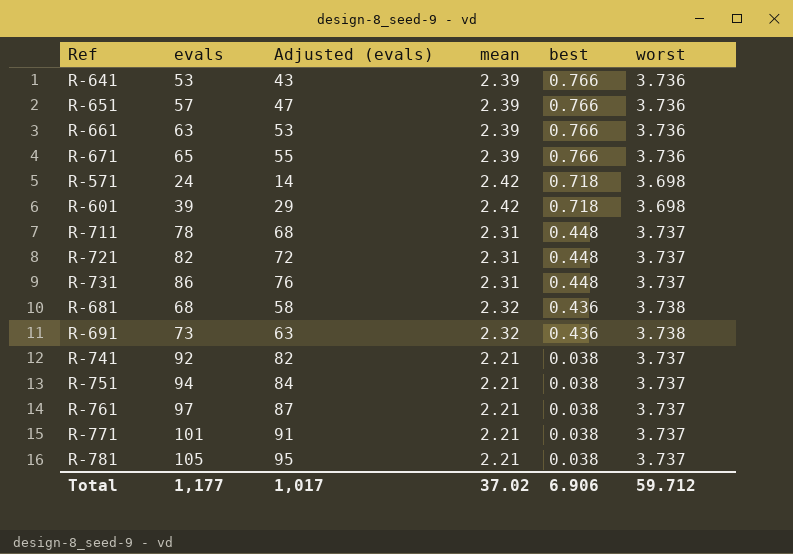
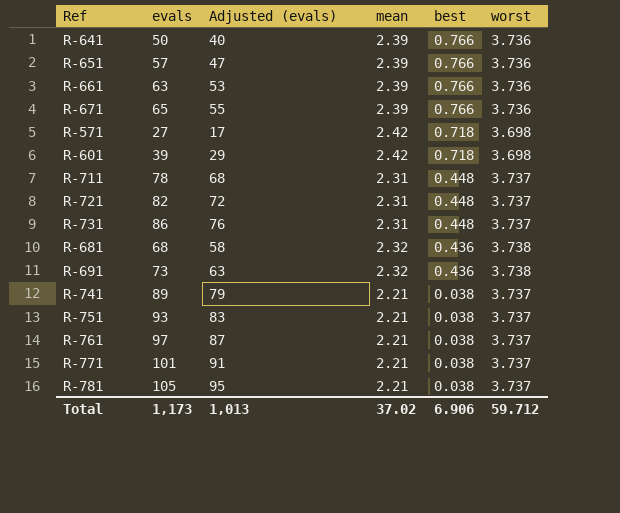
R-641 | evals: 53 -> 50
R-641 | Adjusted (evals): 43 -> 40
R-571 | evals: 24 -> 27
R-571 | Adjusted (evals): 14 -> 17
R-741 | evals: 92 -> 89
R-741 | Adjusted (evals): 82 -> 79
R-751 | evals: 94 -> 93
R-751 | Adjusted (evals): 84 -> 83
Total | evals: 1,177 -> 1,173
Total | Adjusted (evals): 1,017 -> 1,013

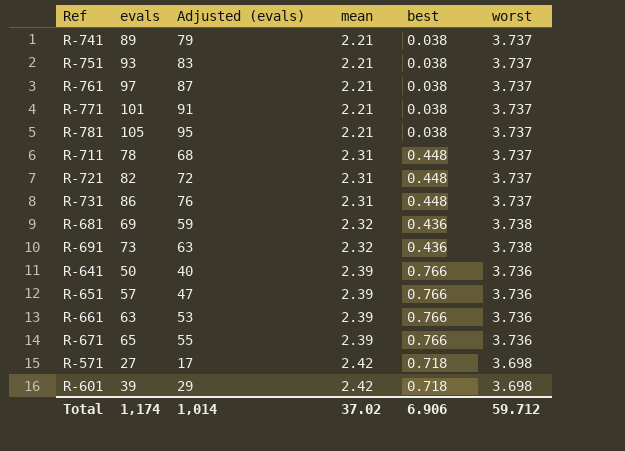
row order: best descending -> mean ascending
R-681 | evals: 68 -> 69
R-681 | Adjusted (evals): 58 -> 59
Total | evals: 1,173 -> 1,174
Total | Adjusted (evals): 1,013 -> 1,014

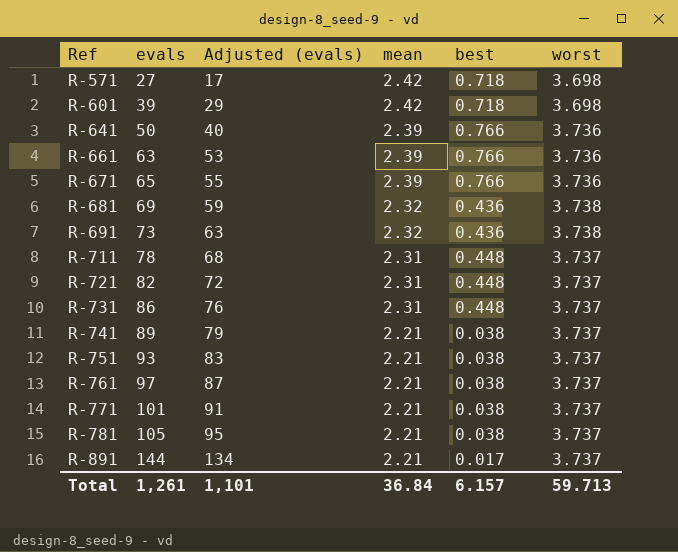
row order: mean ascending -> Ref ascending
row R-651: 57 | 47 | 2.39 | 0.766 | 3.736 -> none
row R-891: none -> 144 | 134 | 2.21 | 0.017 | 3.737
Total | evals: 1,174 -> 1,261
Total | Adjusted (evals): 1,014 -> 1,101
Total | mean: 37.02 -> 36.84
Total | best: 6.906 -> 6.157
Total | worst: 59.712 -> 59.713

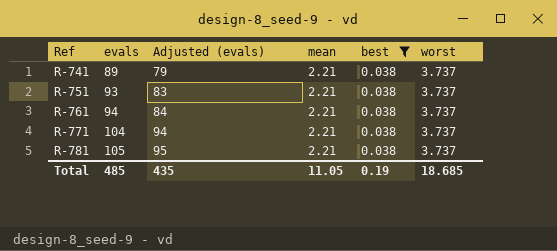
filter: none -> best = 0.038
R-761 | evals: 97 -> 94
R-761 | Adjusted (evals): 87 -> 84
R-771 | evals: 101 -> 104
R-771 | Adjusted (evals): 91 -> 94
Total | evals: 1,261 -> 485
Total | Adjusted (evals): 1,101 -> 435
Total | mean: 36.84 -> 11.05
Total | best: 6.157 -> 0.19
Total | worst: 59.713 -> 18.685

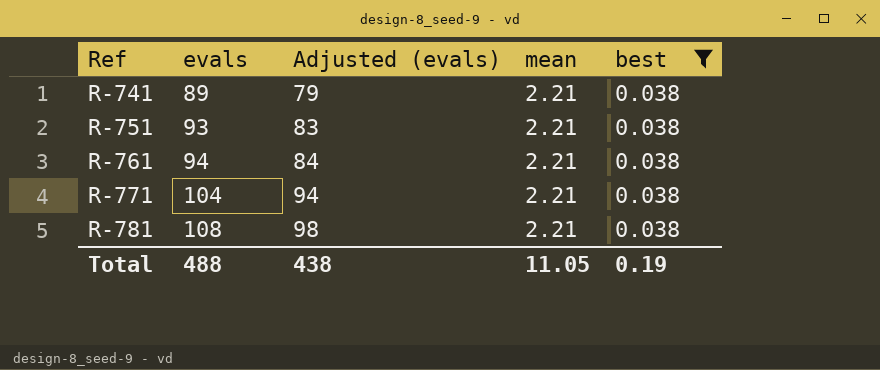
column worst | position: 6 -> none
R-781 | evals: 105 -> 108
R-781 | Adjusted (evals): 95 -> 98
Total | evals: 485 -> 488
Total | Adjusted (evals): 435 -> 438

